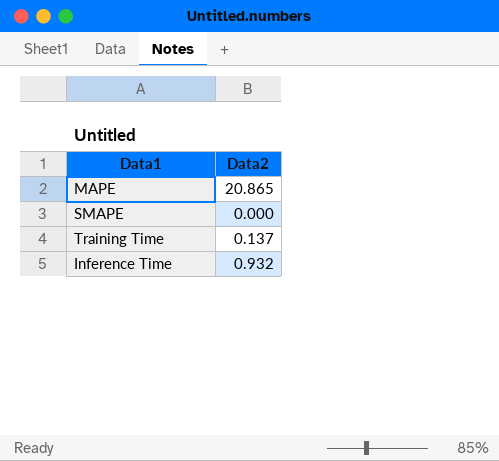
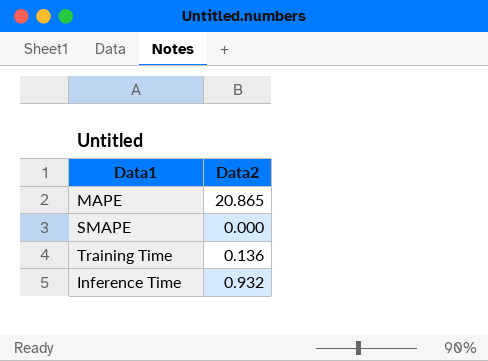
Training Time | Data2: 0.137 -> 0.136

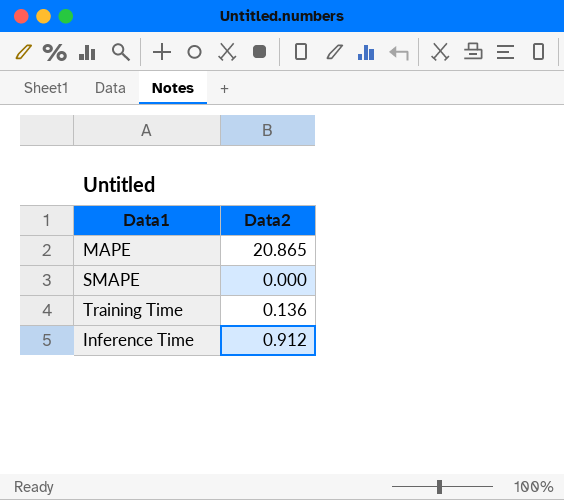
Inference Time | Data2: 0.932 -> 0.912

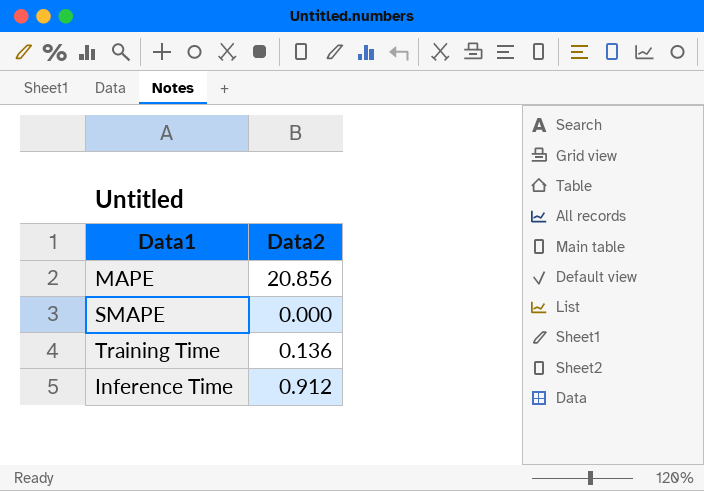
MAPE | Data2: 20.865 -> 20.856

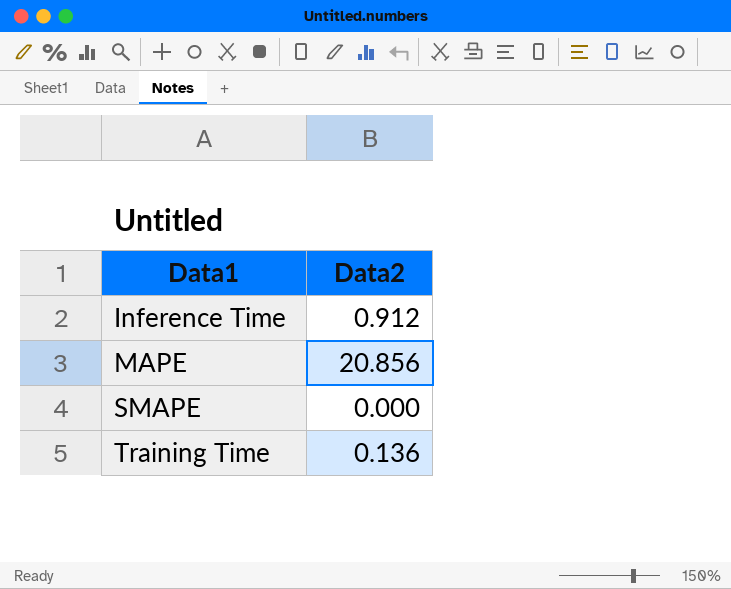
row order: none -> Data1 ascending

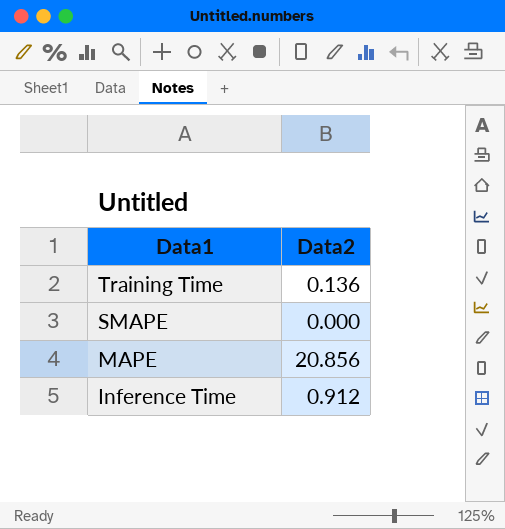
row order: Data1 ascending -> Data1 descending

